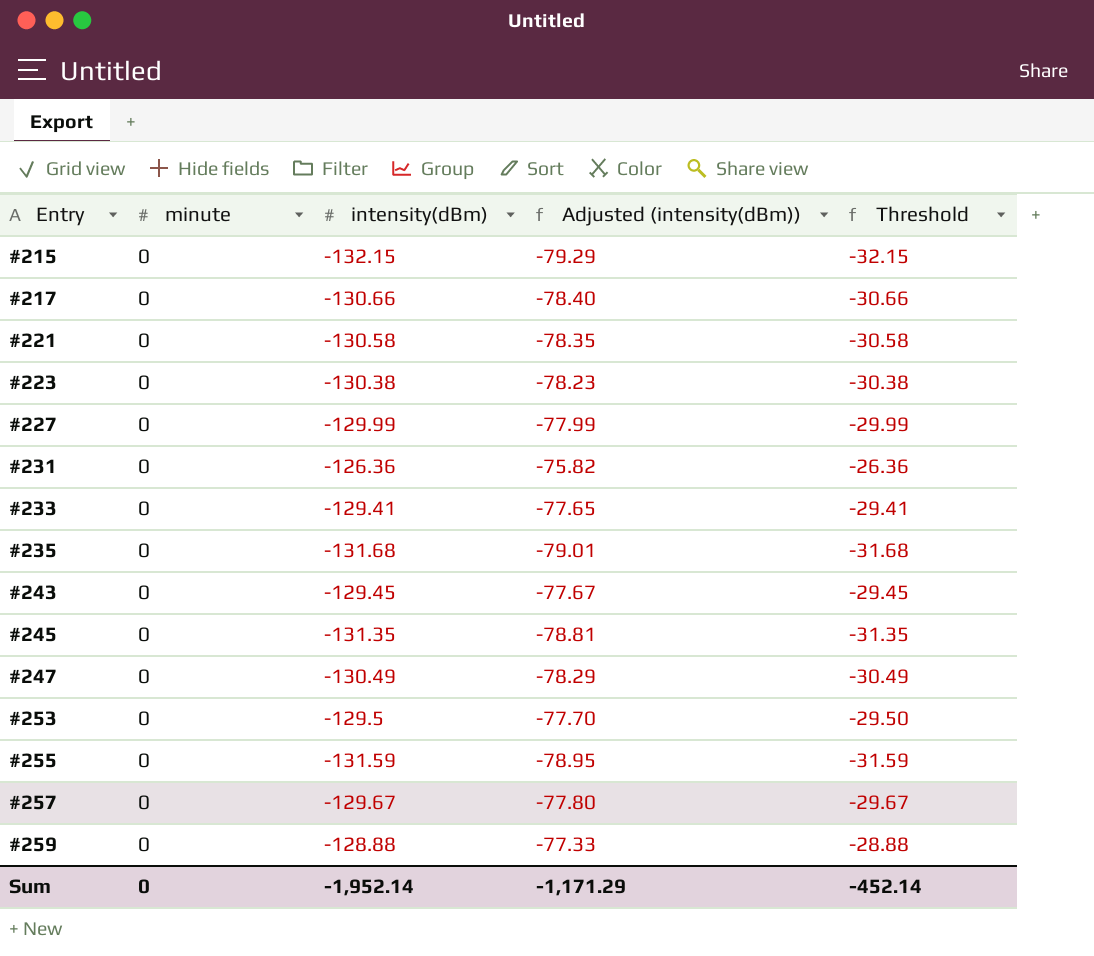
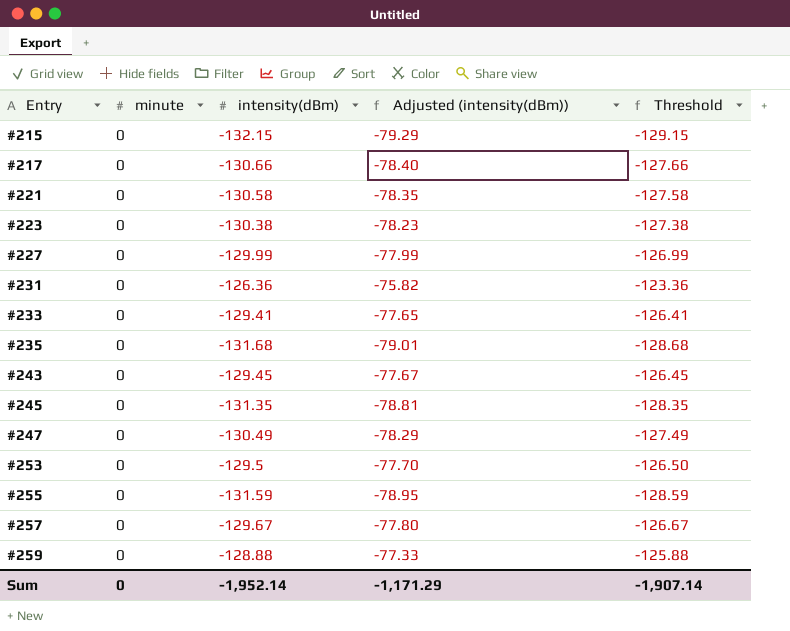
column Threshold | formula: [intensity(dBm)] + 100 -> [intensity(dBm)] + 3
Sum | Threshold: -452.14 -> -1,907.14

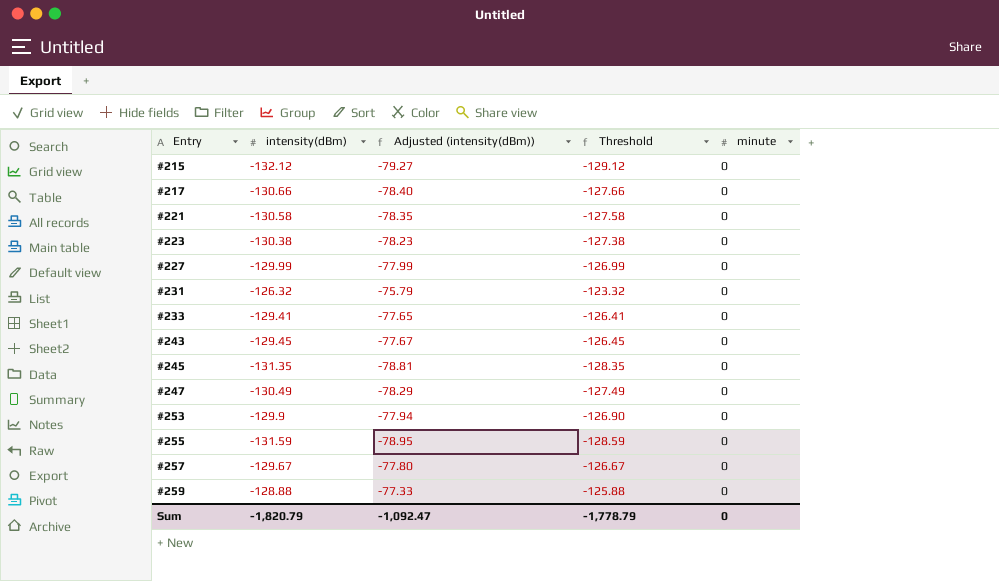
column minute | position: 2 -> 5
row #235: 0 | -131.68 | -79.01 | -128.68 -> none
#215 | intensity(dBm): -132.15 -> -132.12
#215 | Adjusted (intensity(dBm)): -79.29 -> -79.27
#215 | Threshold: -129.15 -> -129.12
#231 | intensity(dBm): -126.36 -> -126.32
#231 | Adjusted (intensity(dBm)): -75.82 -> -75.79
#231 | Threshold: -123.36 -> -123.32
#253 | intensity(dBm): -129.5 -> -129.9
#253 | Adjusted (intensity(dBm)): -77.70 -> -77.94
#253 | Threshold: -126.50 -> -126.90
Sum | intensity(dBm): -1,952.14 -> -1,820.79
Sum | Adjusted (intensity(dBm)): -1,171.29 -> -1,092.47
Sum | Threshold: -1,907.14 -> -1,778.79

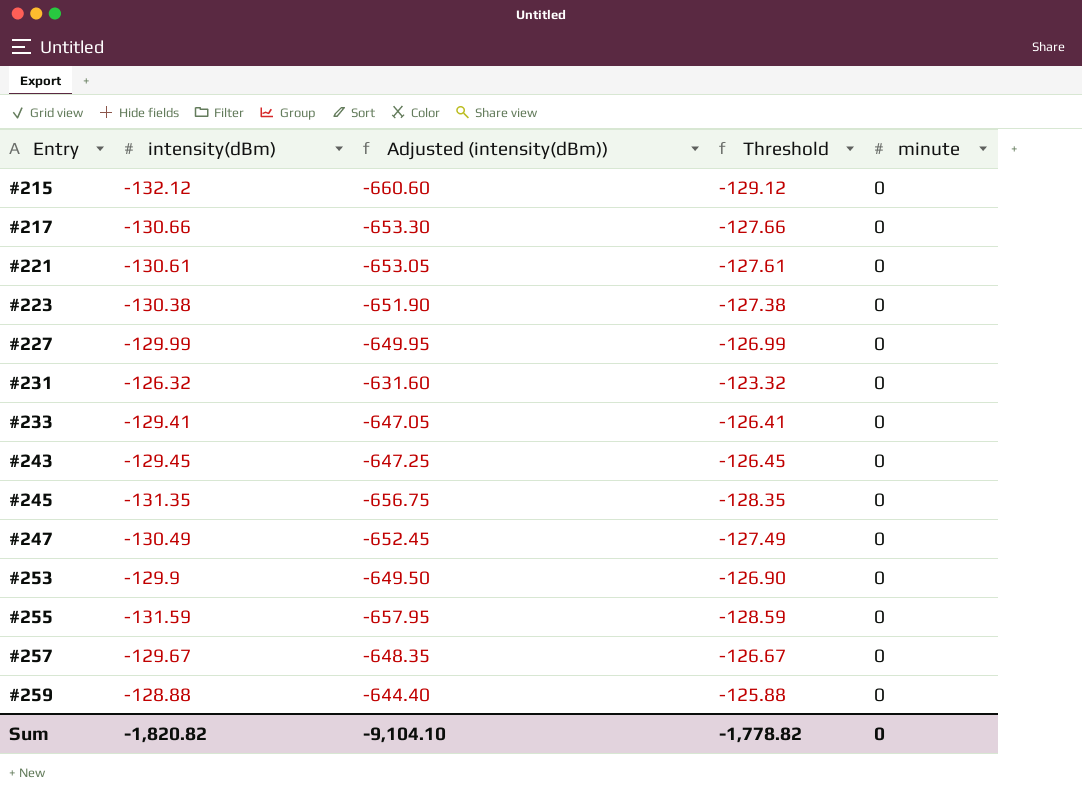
column Adjusted (intensity(dBm)) | formula: [intensity(dBm)] * 0.6 -> [intensity(dBm)] * 5
#221 | intensity(dBm): -130.58 -> -130.61
#221 | Threshold: -127.58 -> -127.61
Sum | intensity(dBm): -1,820.79 -> -1,820.82
Sum | Adjusted (intensity(dBm)): -1,092.47 -> -9,104.10
Sum | Threshold: -1,778.79 -> -1,778.82

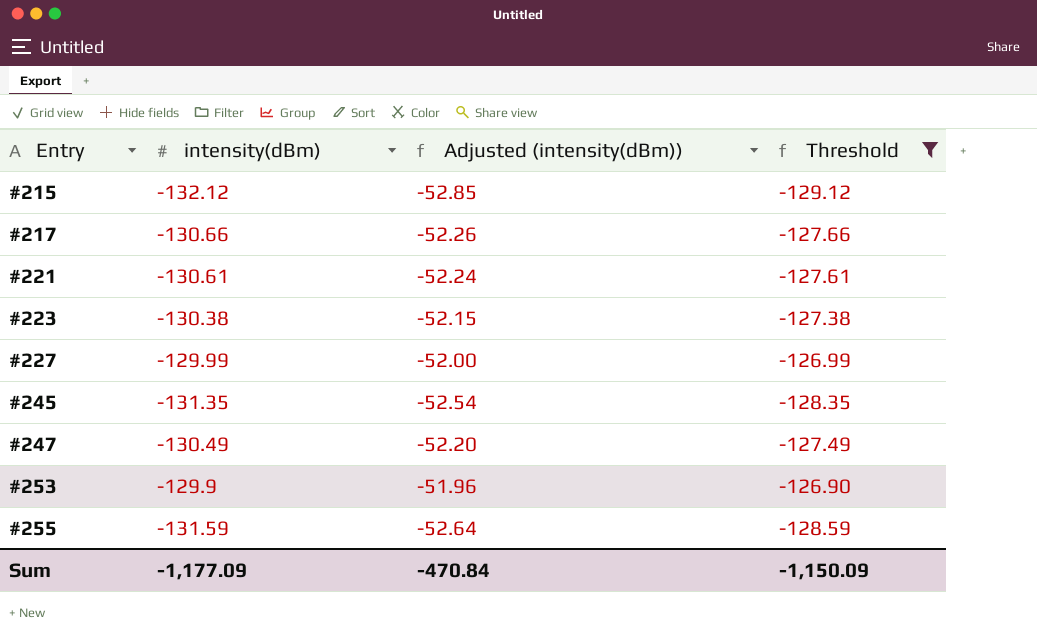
filter: none -> Threshold <= -126.90
column minute | position: 5 -> none
column Adjusted (intensity(dBm)) | formula: [intensity(dBm)] * 5 -> [intensity(dBm)] * 0.4
Sum | intensity(dBm): -1,820.82 -> -1,177.09
Sum | Adjusted (intensity(dBm)): -9,104.10 -> -470.84
Sum | Threshold: -1,778.82 -> -1,150.09

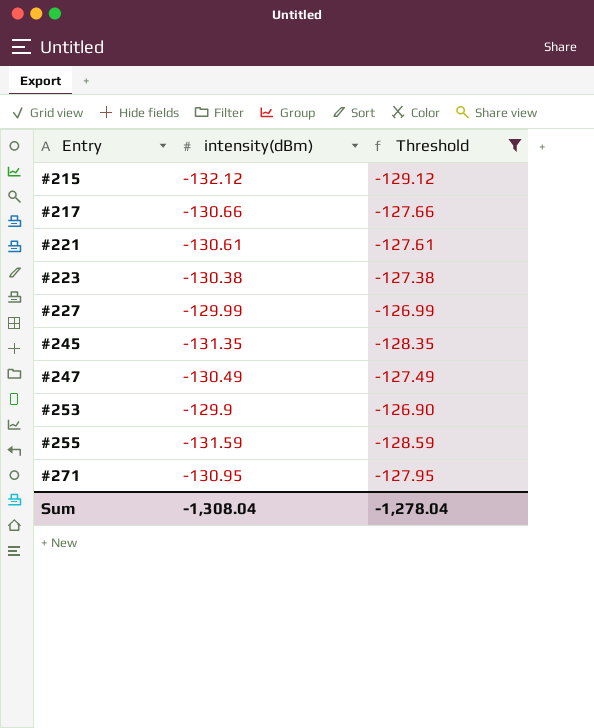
column Adjusted (intensity(dBm)) | formula: [intensity(dBm)] * 0.4 -> none
row #271: none -> -130.95 | -127.95
Sum | intensity(dBm): -1,177.09 -> -1,308.04
Sum | Threshold: -1,150.09 -> -1,278.04

